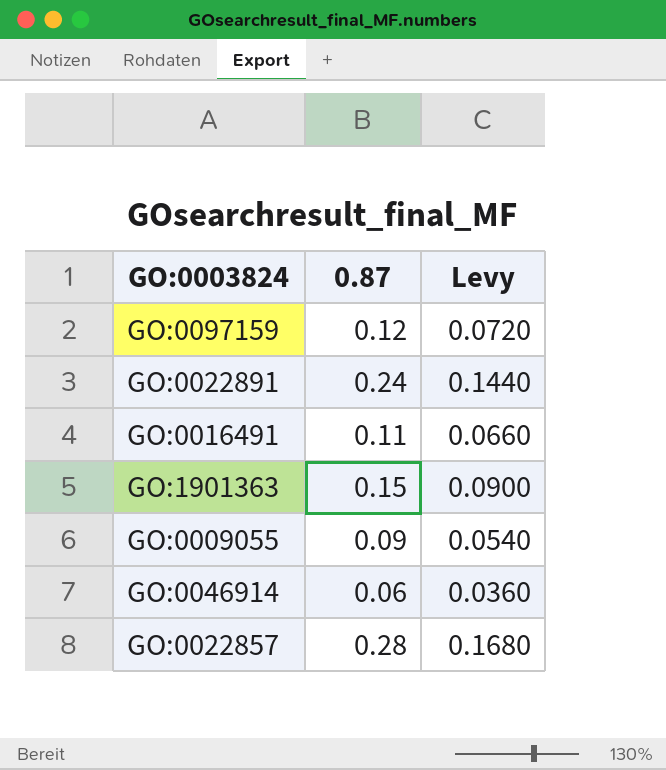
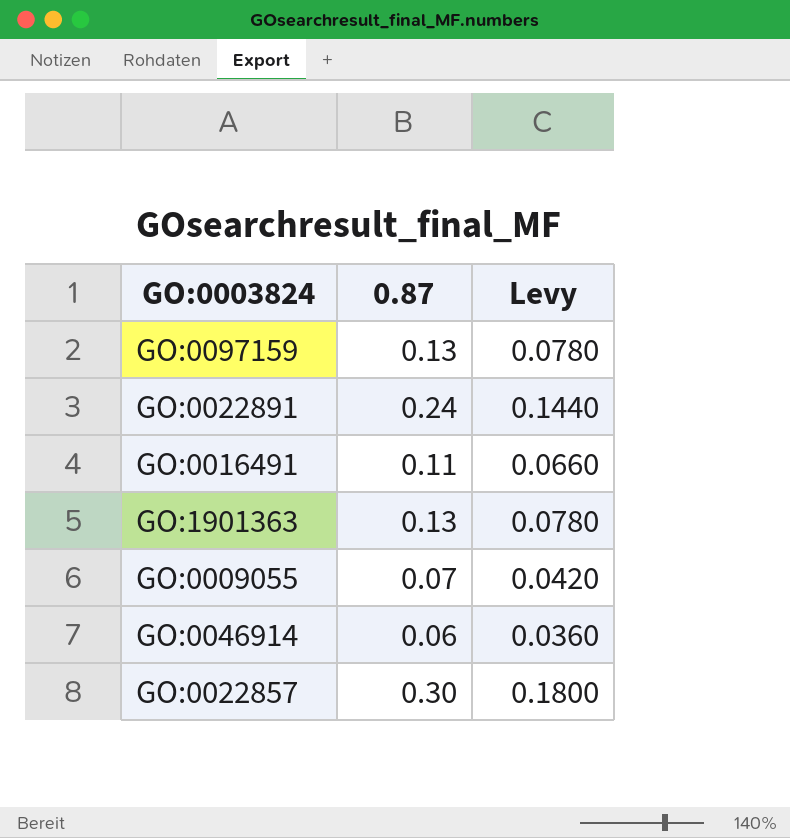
GO:0097159 | 0.87: 0.12 -> 0.13
GO:0097159 | Levy: 0.0720 -> 0.0780
GO:1901363 | 0.87: 0.15 -> 0.13
GO:1901363 | Levy: 0.0900 -> 0.0780
GO:0009055 | 0.87: 0.09 -> 0.07
GO:0009055 | Levy: 0.0540 -> 0.0420
GO:0022857 | 0.87: 0.28 -> 0.30
GO:0022857 | Levy: 0.1680 -> 0.1800

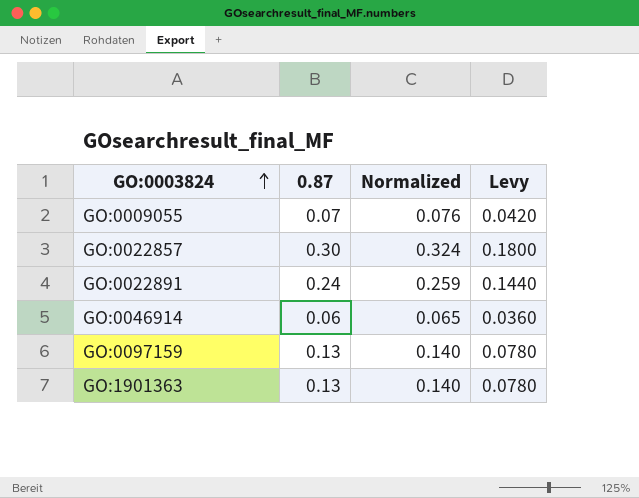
row order: none -> GO:0003824 ascending
column Normalized | formula: none -> [0.87] * 1.08
row GO:0016491: 0.11 | 0.0660 -> none

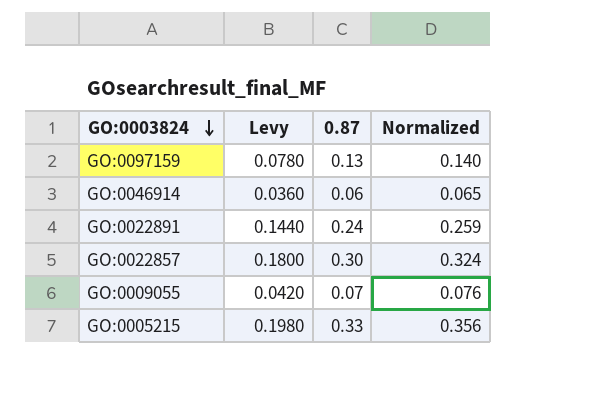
row order: GO:0003824 ascending -> GO:0003824 descending
column Levy | position: 4 -> 2
row GO:1901363: 0.13 | 0.140 | 0.0780 -> none
row GO:0005215: none -> 0.1980 | 0.33 | 0.356

